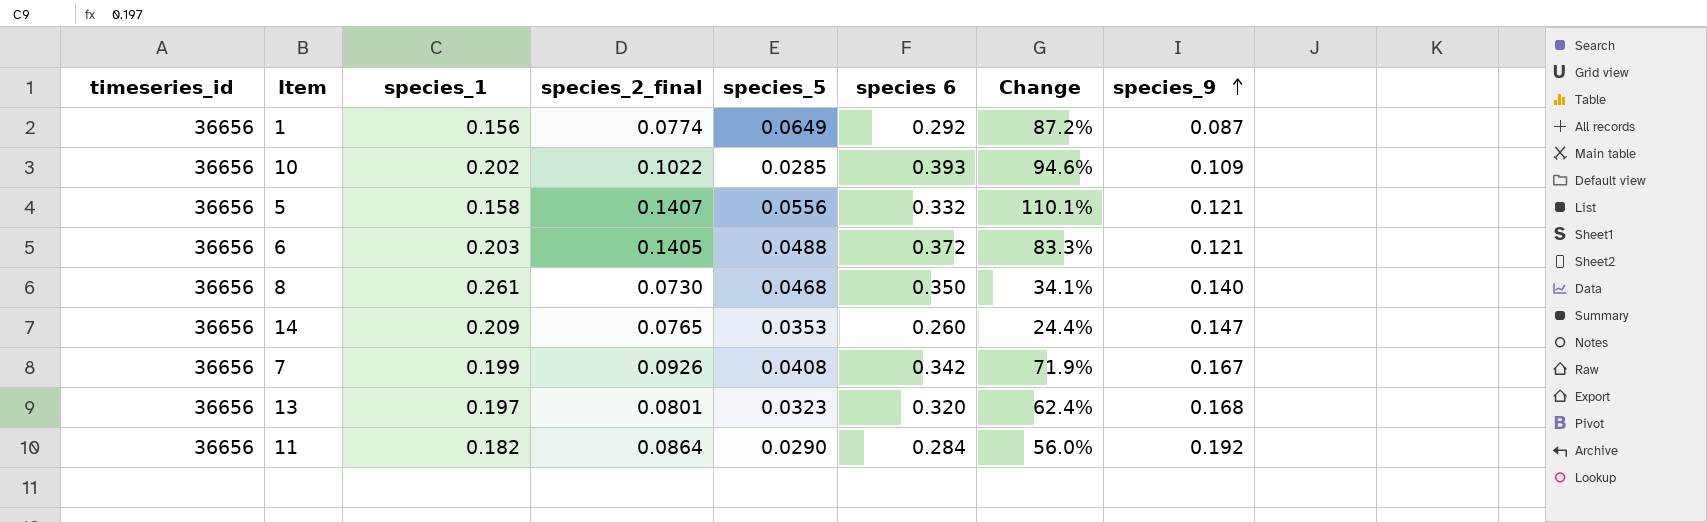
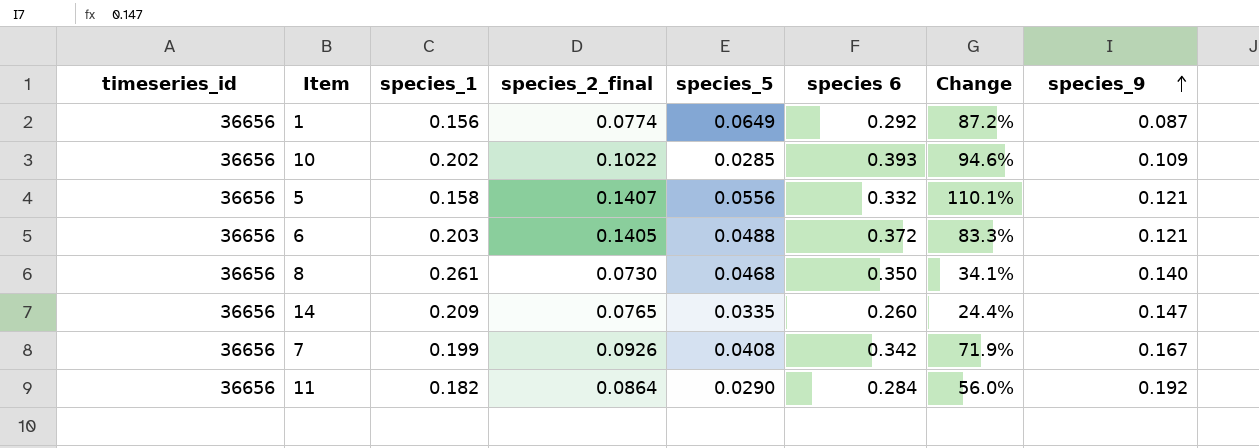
row 13: 36656 | 0.197 | 0.0801 | 0.0323 | 0.320 | 62.4% | 0.168 -> none
14 | species_5: 0.0353 -> 0.0335

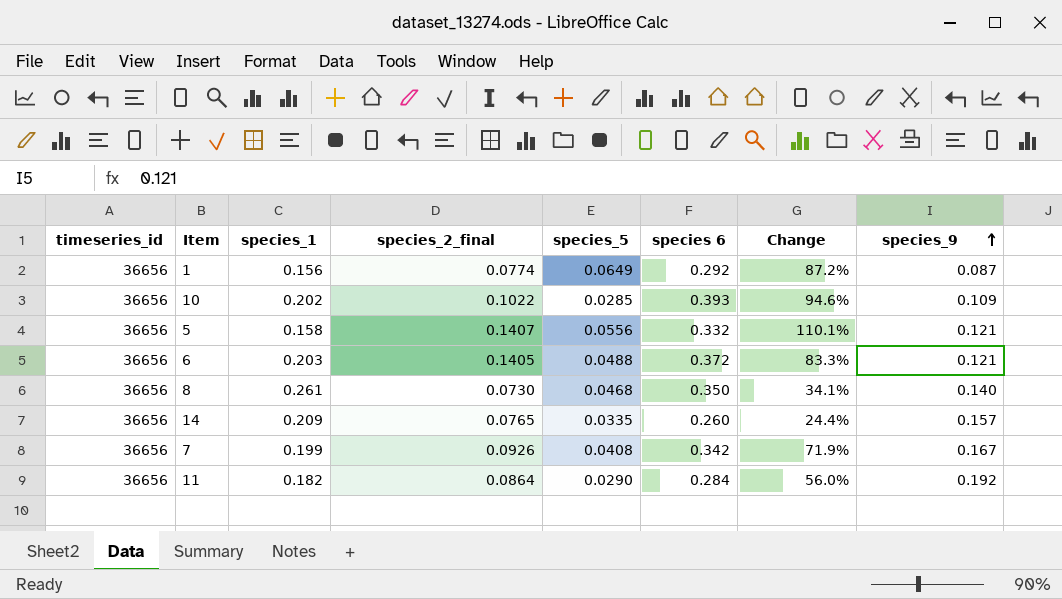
14 | species_9: 0.147 -> 0.157

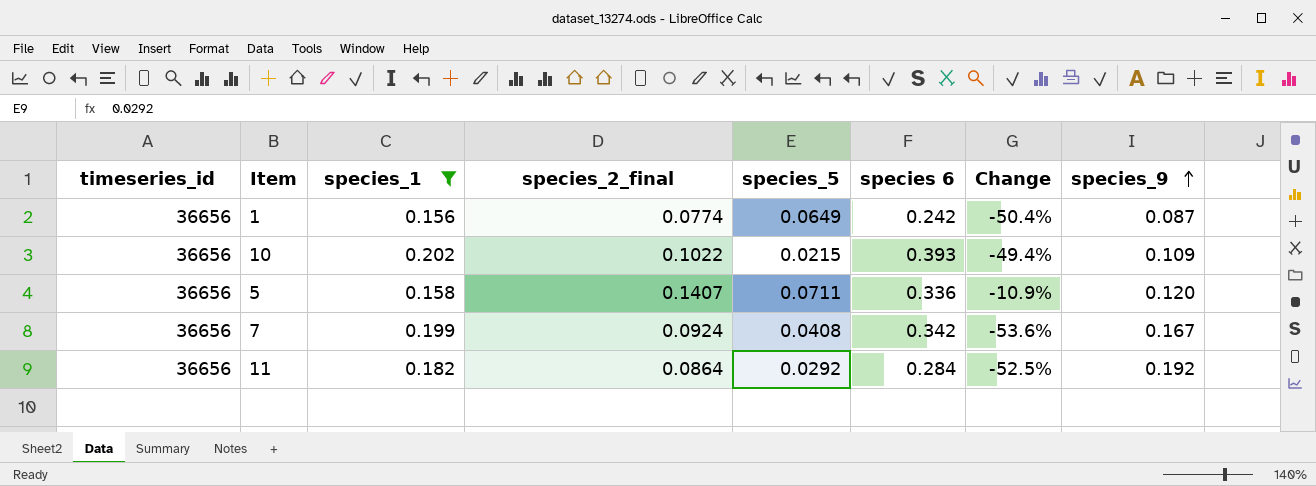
filter: none -> species_1 <= 0.202
column Change | formula: ([species 6] - [species_1]) / [species_1] -> ([species_2_final] - [species_1]) / [species_1]
1 | species 6: 0.292 -> 0.242
10 | species_5: 0.0285 -> 0.0215
5 | species_5: 0.0556 -> 0.0711
5 | species 6: 0.332 -> 0.336
5 | species_9: 0.121 -> 0.120
7 | species_2_final: 0.0926 -> 0.0924
11 | species_5: 0.0290 -> 0.0292

